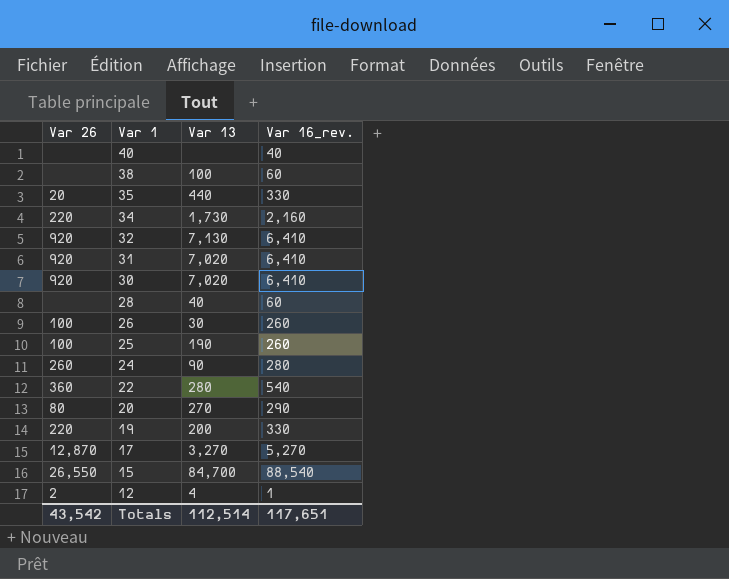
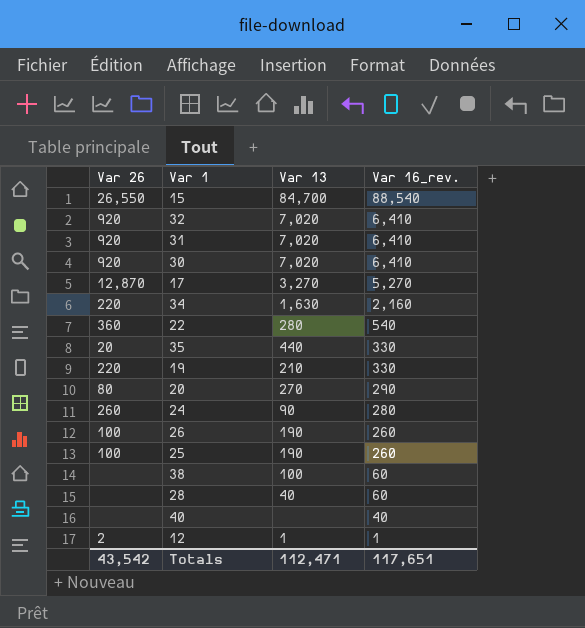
row order: Var 1 descending -> Var 16_rev. descending
32 | Var 13: 7,130 -> 7,020
34 | Var 13: 1,730 -> 1,630
19 | Var 13: 200 -> 210
26 | Var 13: 30 -> 190
12 | Var 13: 4 -> 1
Totals | Var 13: 112,514 -> 112,471

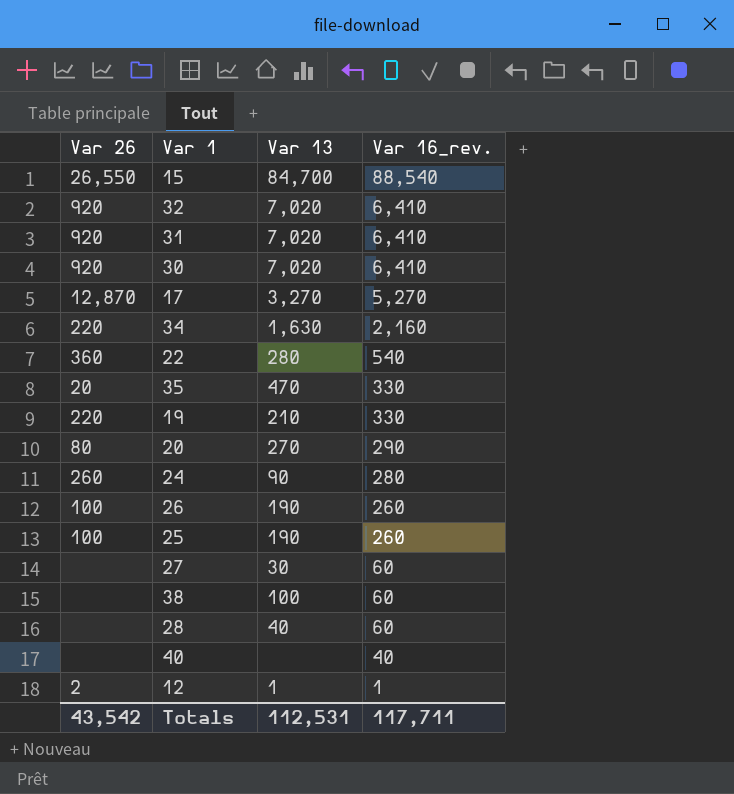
35 | Var 13: 440 -> 470
row 27: none -> none | 30 | 60
Totals | Var 13: 112,471 -> 112,531
Totals | Var 16_rev.: 117,651 -> 117,711

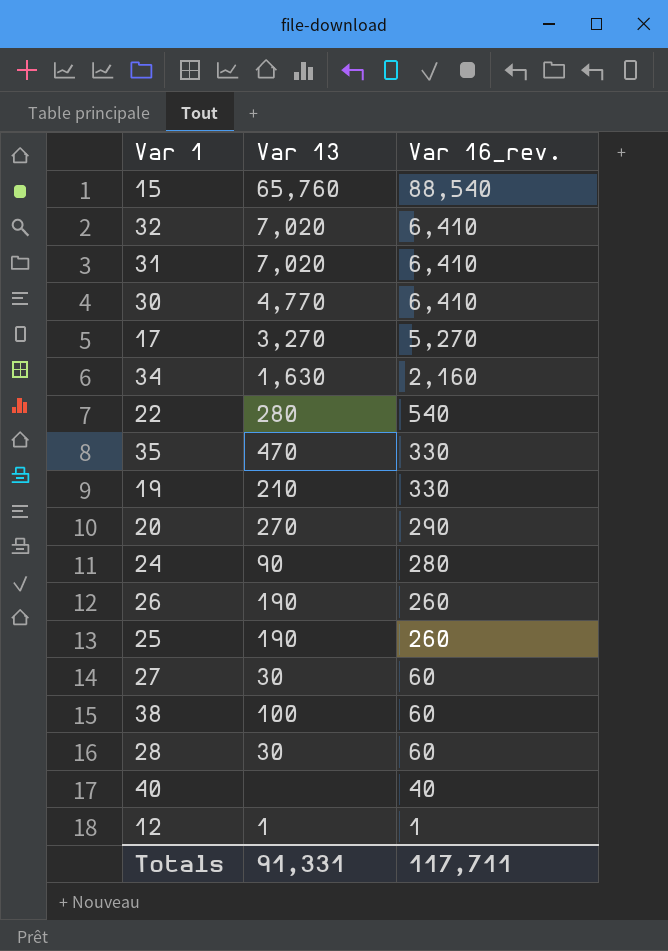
column Var 26 | position: 1 -> none
15 | Var 13: 84,700 -> 65,760
30 | Var 13: 7,020 -> 4,770
28 | Var 13: 40 -> 30
Totals | Var 13: 112,531 -> 91,331

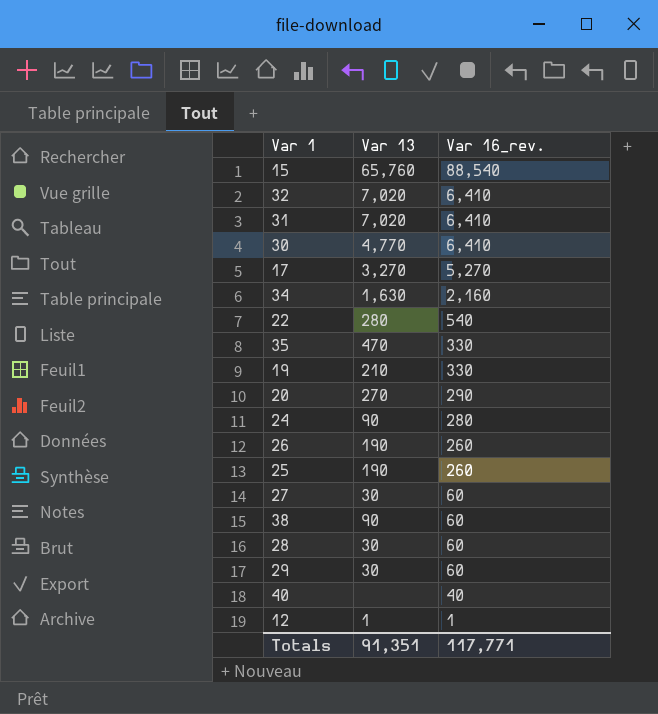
38 | Var 13: 100 -> 90
row 29: none -> 30 | 60
Totals | Var 13: 91,331 -> 91,351
Totals | Var 16_rev.: 117,711 -> 117,771

